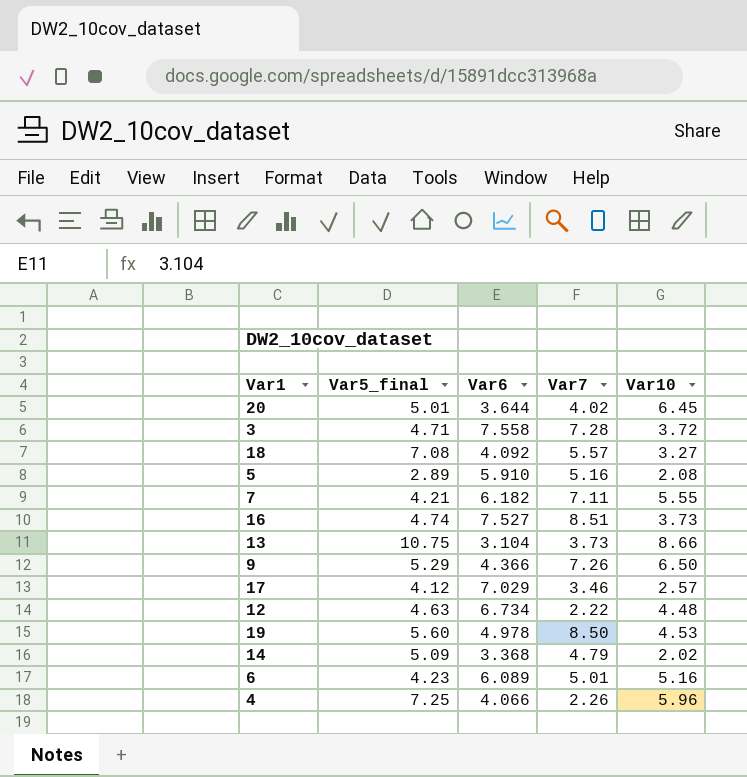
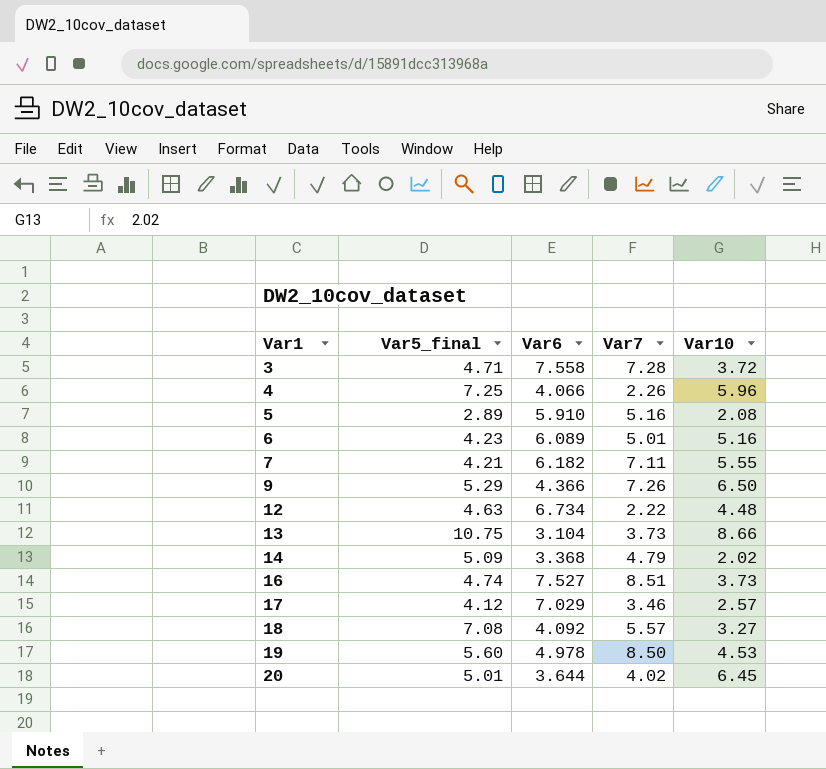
row order: none -> Var1 ascending

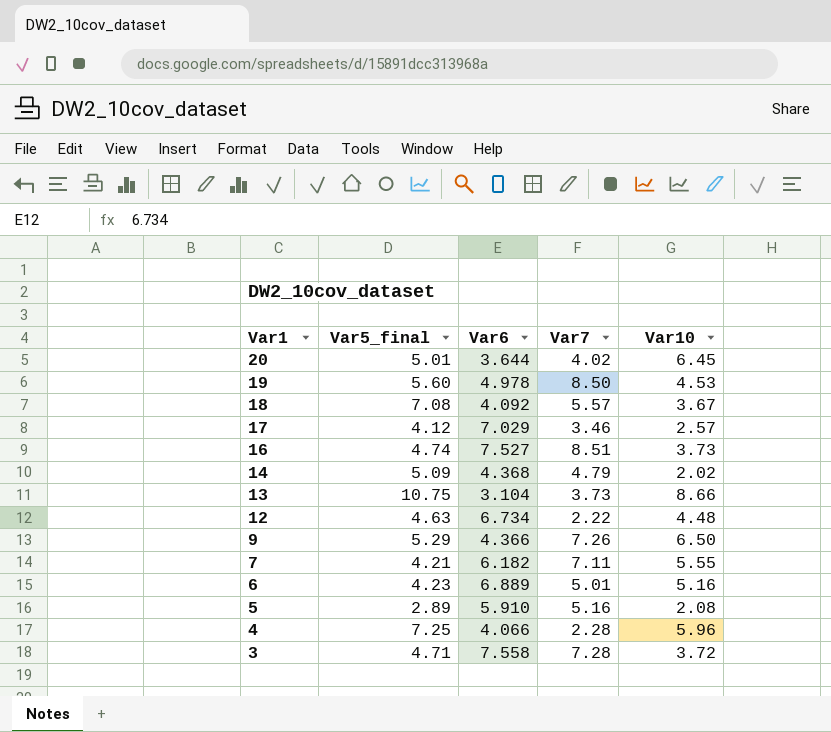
row order: Var1 ascending -> Var1 descending
18 | Var10: 3.27 -> 3.67
14 | Var6: 3.368 -> 4.368
6 | Var6: 6.089 -> 6.889
4 | Var7: 2.26 -> 2.28

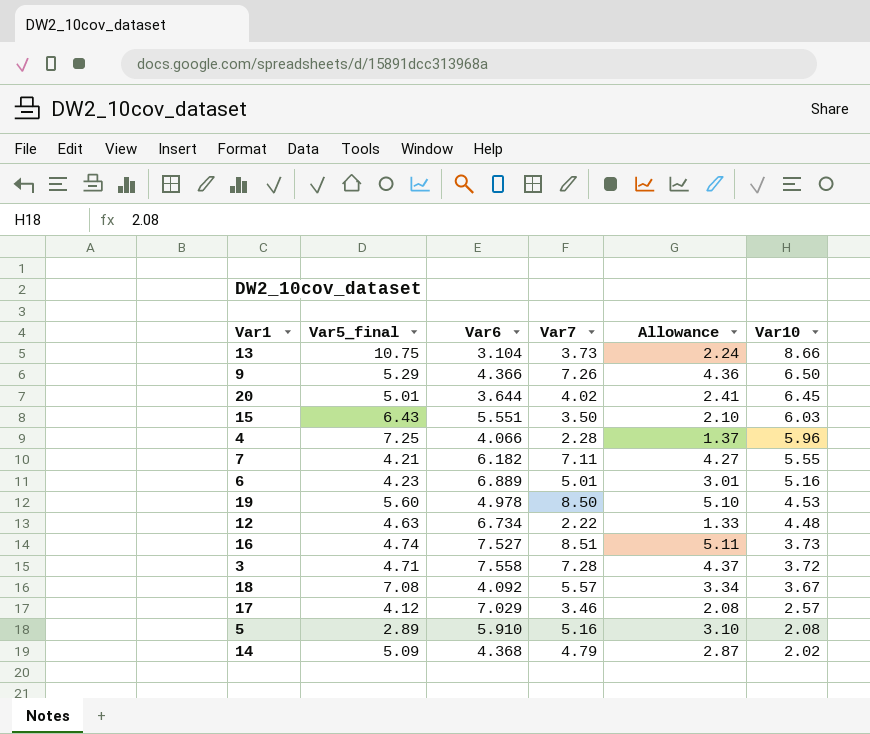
row order: Var1 descending -> Var10 descending
column Allowance | formula: none -> [Var7] * 0.6
row 15: none -> 6.43 | 5.551 | 3.50 | 2.10 | 6.03

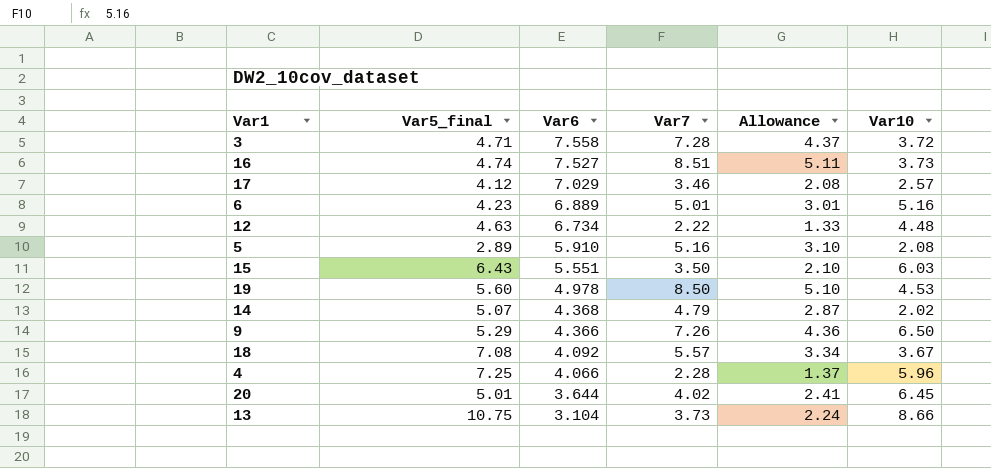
row order: Var10 descending -> Var6 descending
row 7: 4.21 | 6.182 | 7.11 | 4.27 | 5.55 -> none
14 | Var5_final: 5.09 -> 5.07

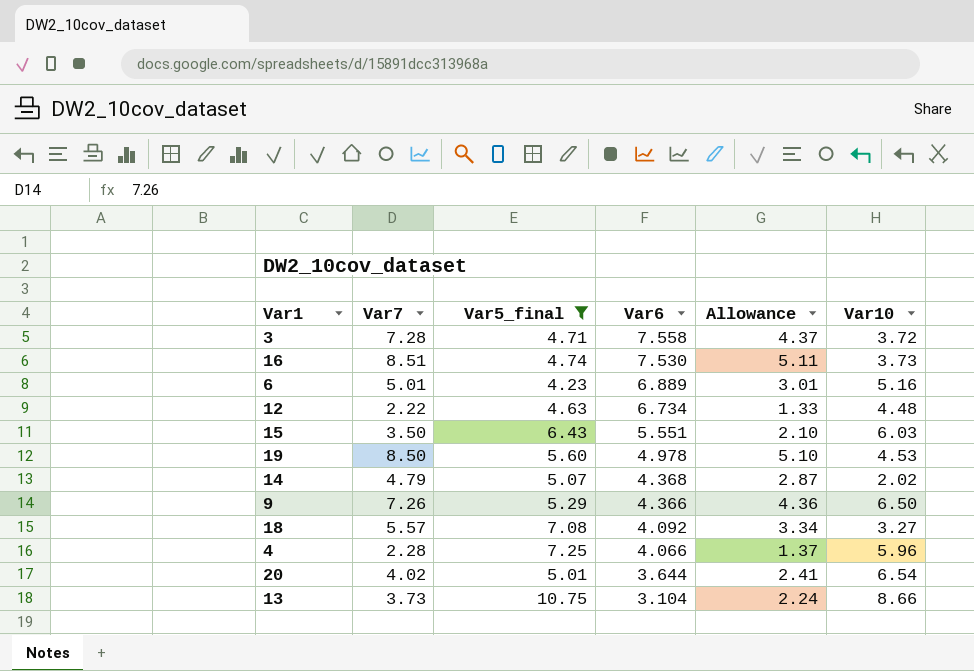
filter: none -> Var5_final >= 4.23
column Var7 | position: 4 -> 2
16 | Var6: 7.527 -> 7.530
18 | Var10: 3.67 -> 3.27
20 | Var10: 6.45 -> 6.54

